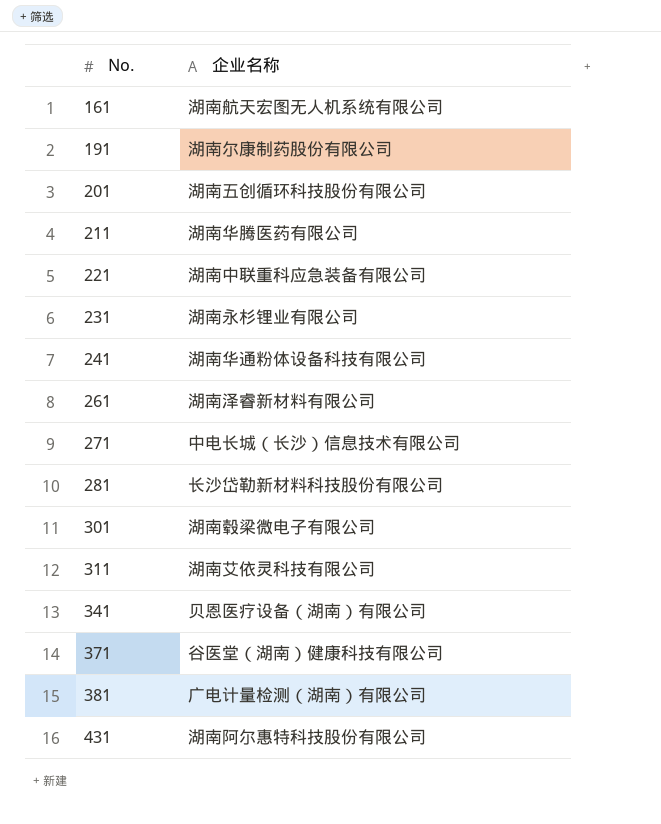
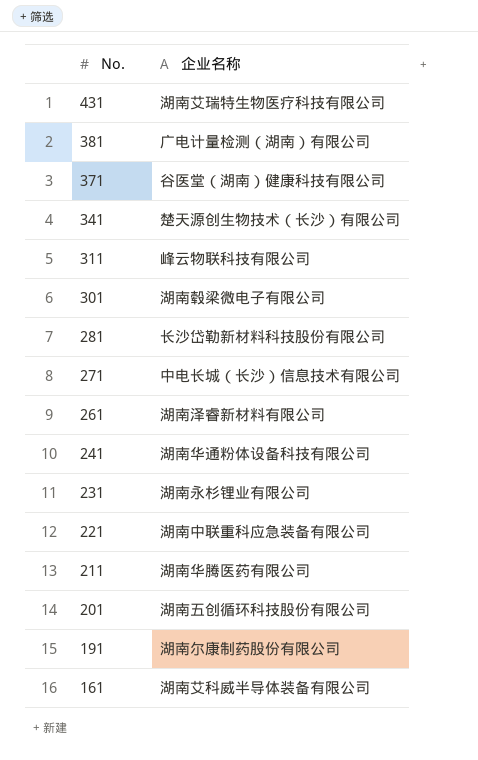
row order: No. ascending -> No. descending
431 | 企业名称: 湖南阿尔惠特科技股份有限公司 -> 湖南艾瑞特生物医疗科技有限公司
341 | 企业名称: 贝恩医疗设备（湖南）有限公司 -> 楚天源创生物技术（长沙）有限公司
311 | 企业名称: 湖南艾依灵科技有限公司 -> 峰云物联科技有限公司
161 | 企业名称: 湖南航天宏图无人机系统有限公司 -> 湖南艾科威半导体装备有限公司

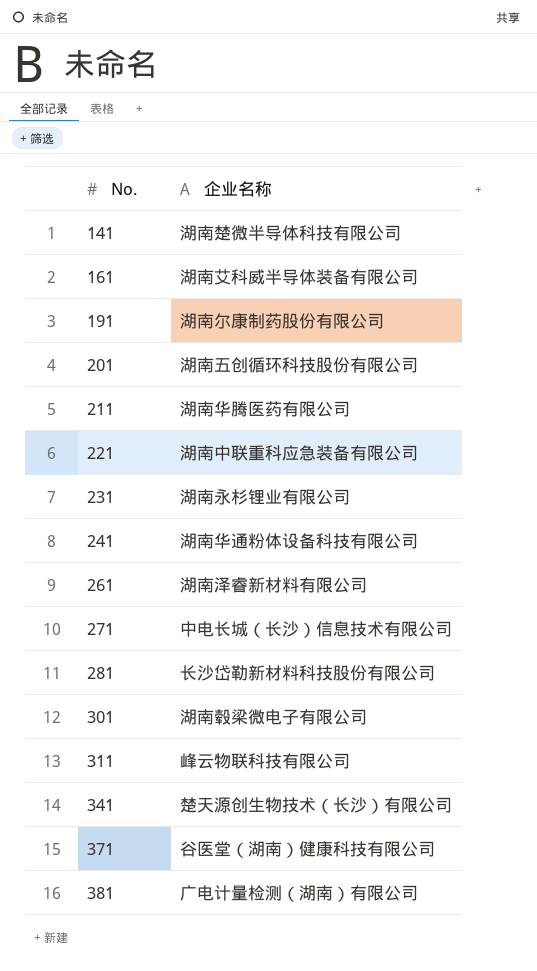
row order: No. descending -> No. ascending
row 431: 湖南艾瑞特生物医疗科技有限公司 -> none
row 141: none -> 湖南楚微半导体科技有限公司

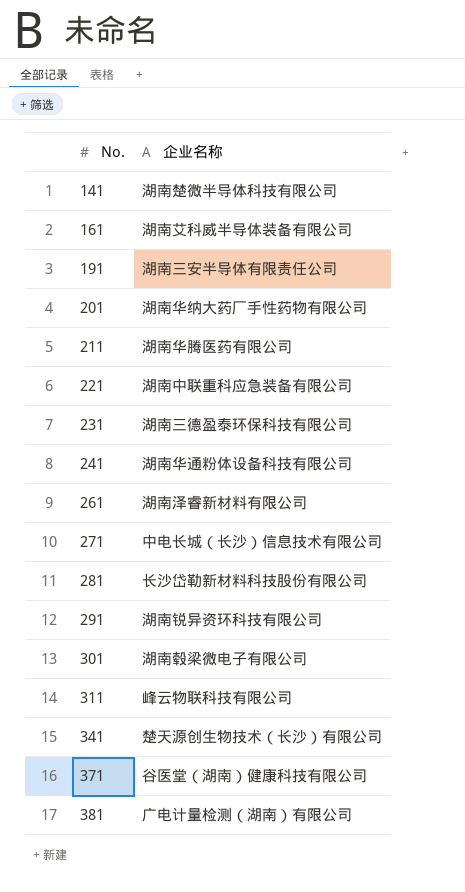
191 | 企业名称: 湖南尔康制药股份有限公司 -> 湖南三安半导体有限责任公司
201 | 企业名称: 湖南五创循环科技股份有限公司 -> 湖南华纳大药厂手性药物有限公司
231 | 企业名称: 湖南永杉锂业有限公司 -> 湖南三德盈泰环保科技有限公司
row 291: none -> 湖南锐异资环科技有限公司

